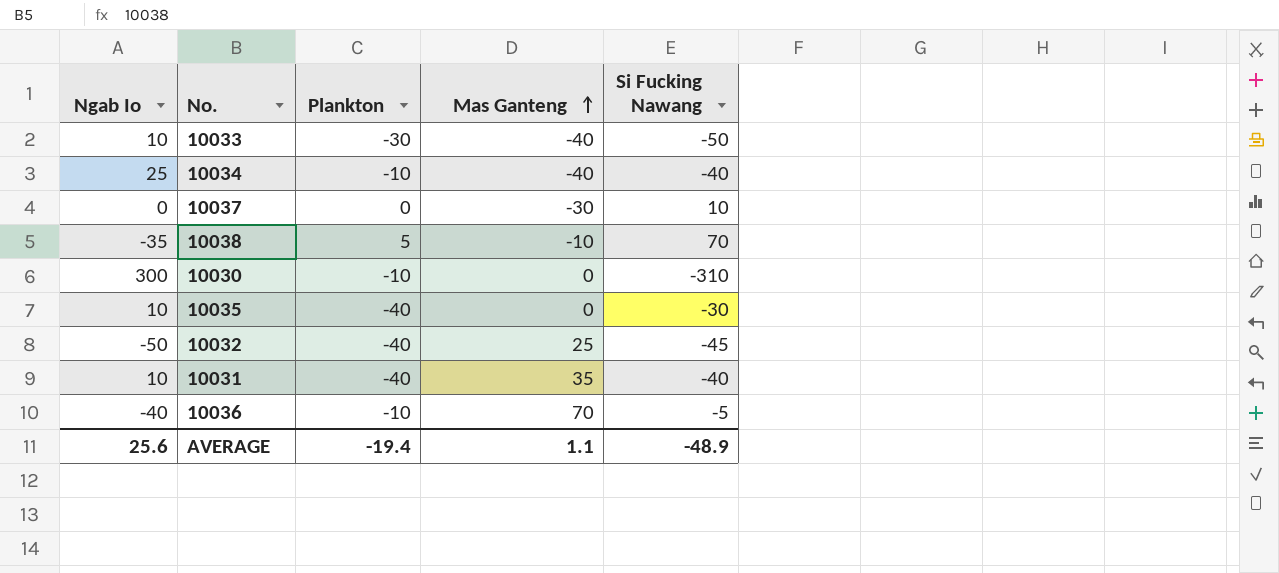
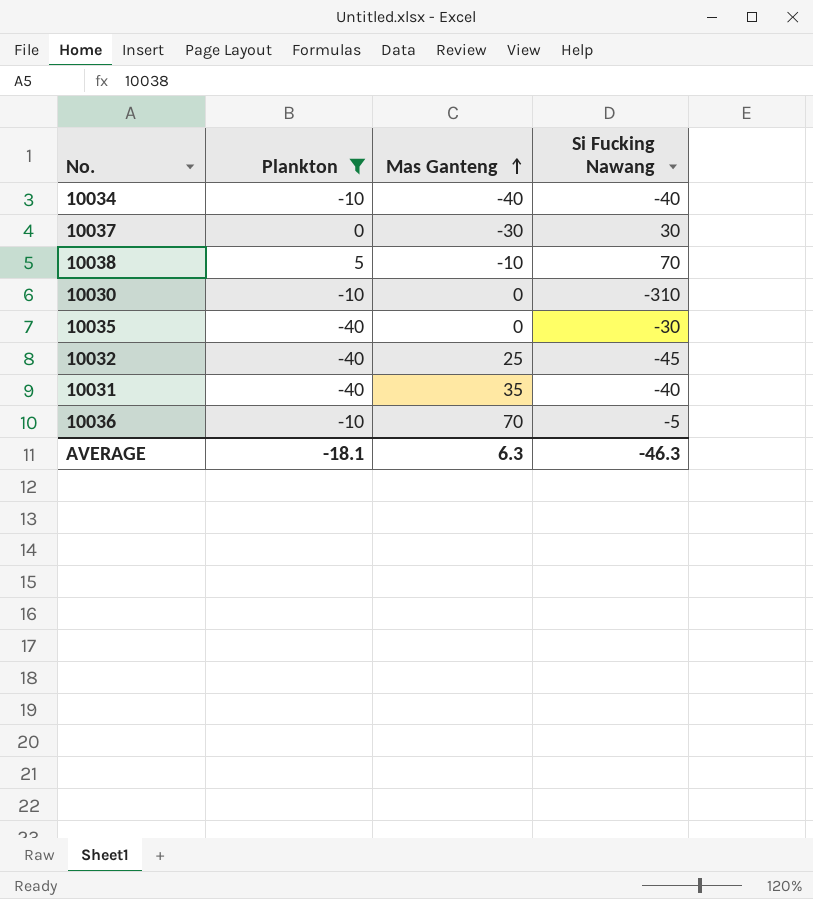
filter: none -> Plankton != -30
column Ngab Io | position: 1 -> none
10037 | Si Fucking Nawang: 10 -> 30
AVERAGE | Plankton: -19.4 -> -18.1
AVERAGE | Mas Ganteng: 1.1 -> 6.3
AVERAGE | Si Fucking Nawang: -48.9 -> -46.3

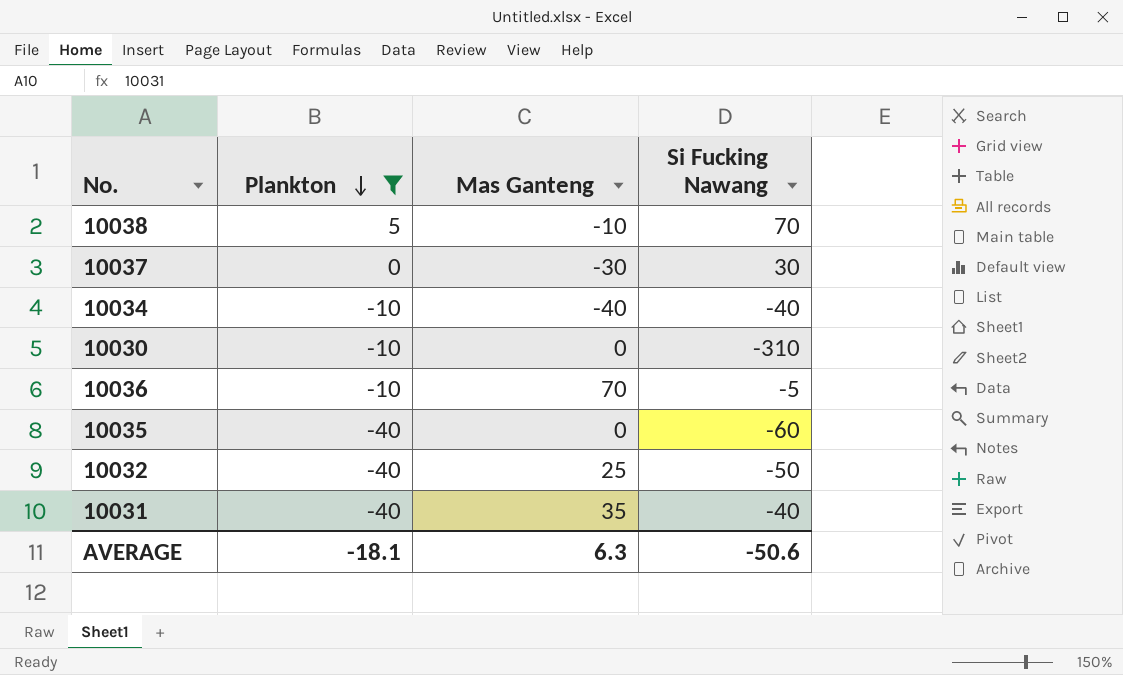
row order: Mas Ganteng ascending -> Plankton descending
10035 | Si Fucking Nawang: -30 -> -60
10032 | Si Fucking Nawang: -45 -> -50
AVERAGE | Si Fucking Nawang: -46.3 -> -50.6

